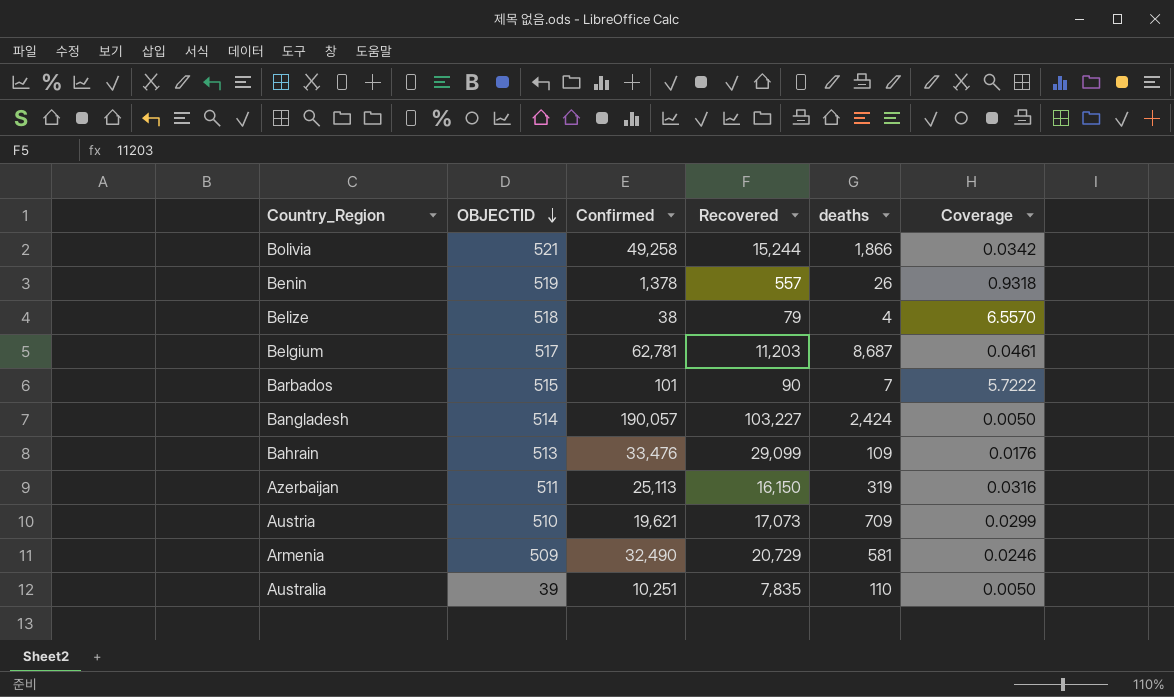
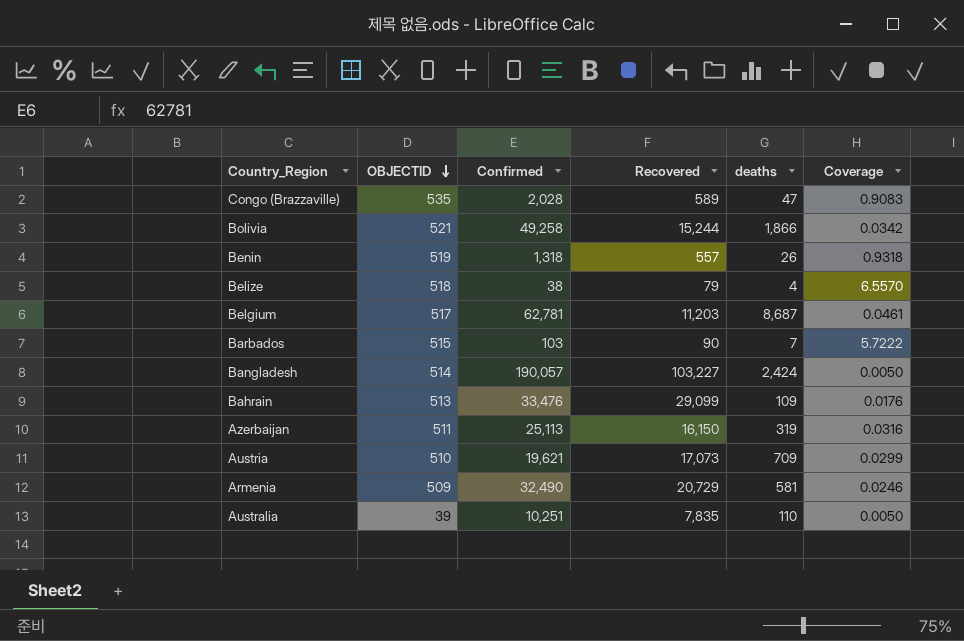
row Congo (Brazzaville): none -> 535 | 2,028 | 589 | 47 | 0.9083
Benin | Confirmed: 1,378 -> 1,318
Barbados | Confirmed: 101 -> 103

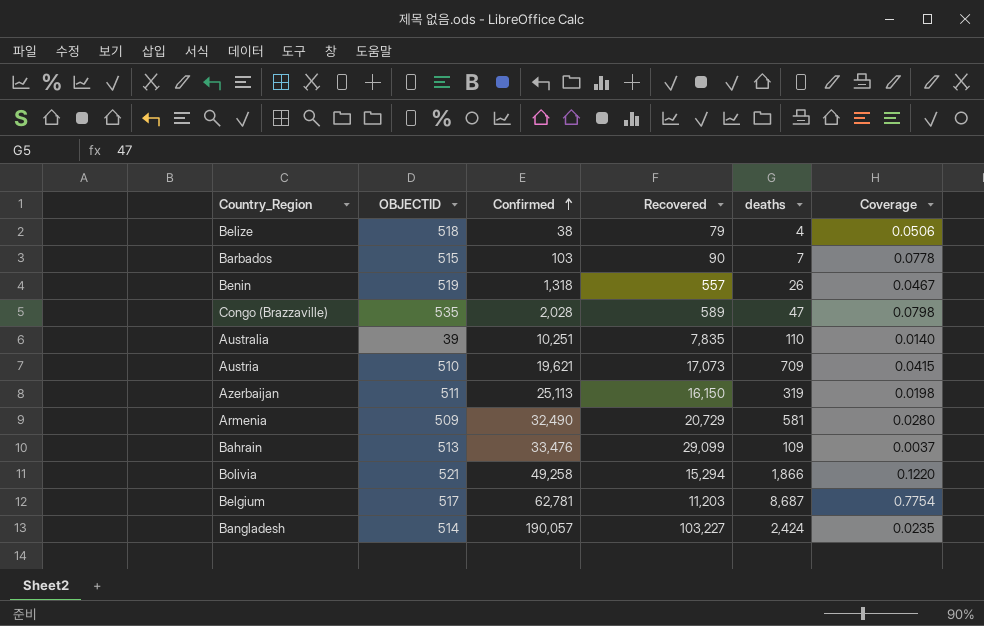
row order: OBJECTID descending -> Confirmed ascending
column Coverage | formula: [OBJECTID] / [Recovered] -> [deaths] / [Recovered]
Bolivia | Recovered: 15,244 -> 15,294

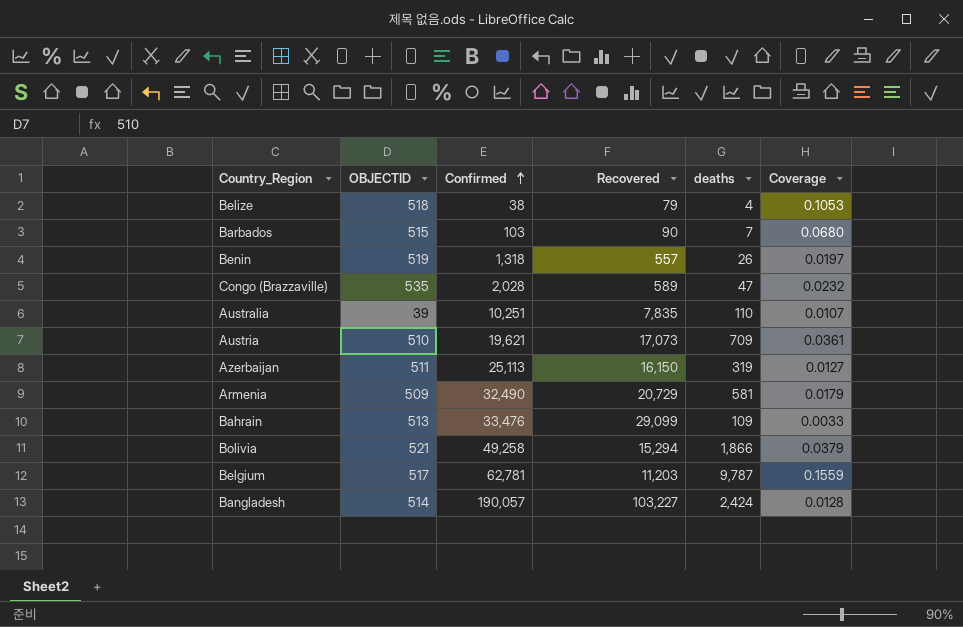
column Coverage | formula: [deaths] / [Recovered] -> [deaths] / [Confirmed]
Belgium | deaths: 8,687 -> 9,787

